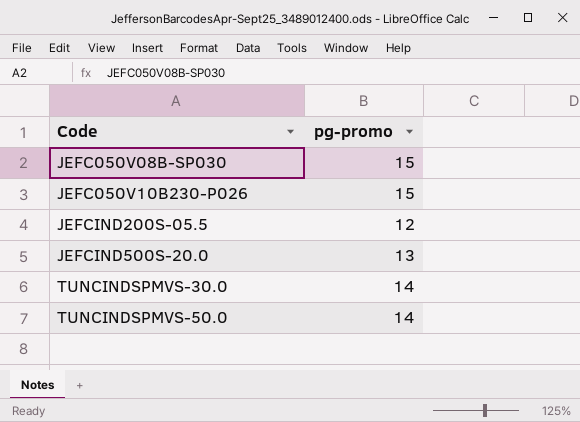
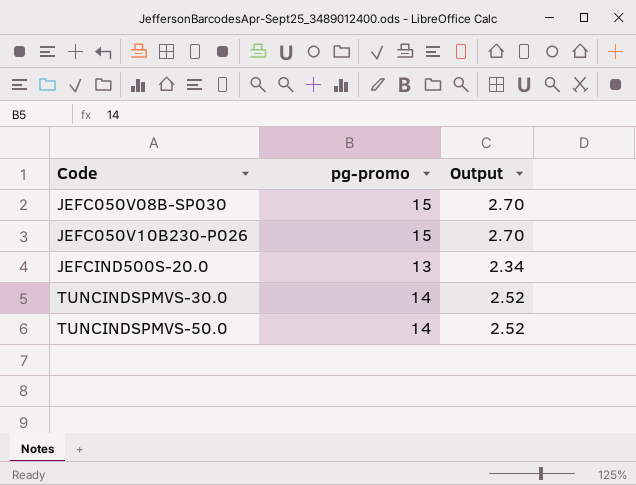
column Output | formula: none -> [pg-promo] * 0.18
row JEFCIND200S-05.5: 12 -> none

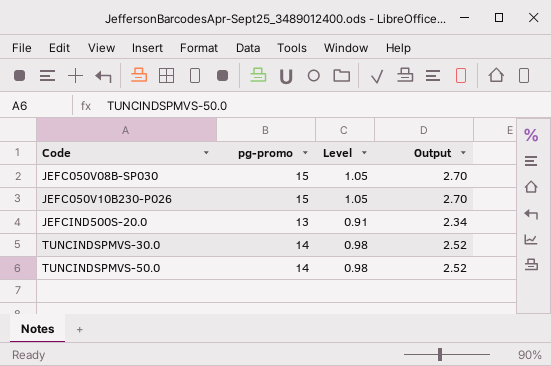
column Level | formula: none -> [pg-promo] * 0.07

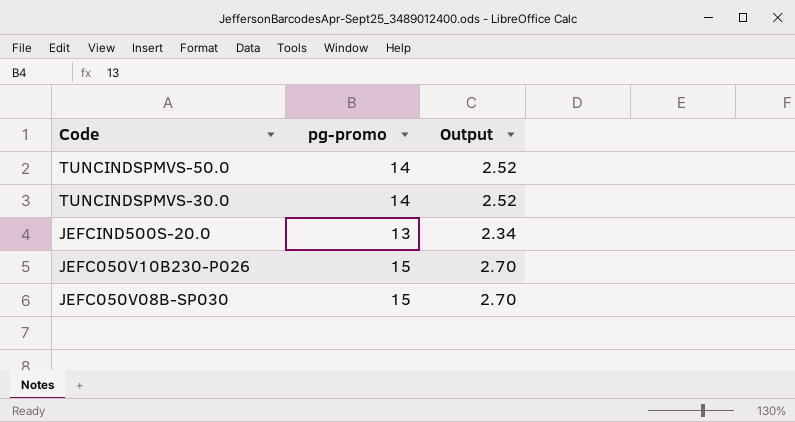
row order: Code ascending -> Code descending
column Level | formula: [pg-promo] * 0.07 -> none

